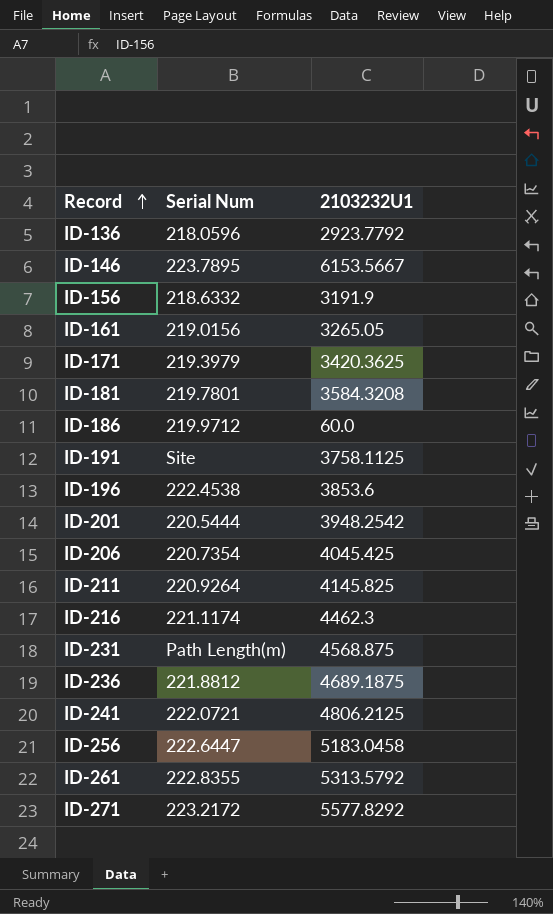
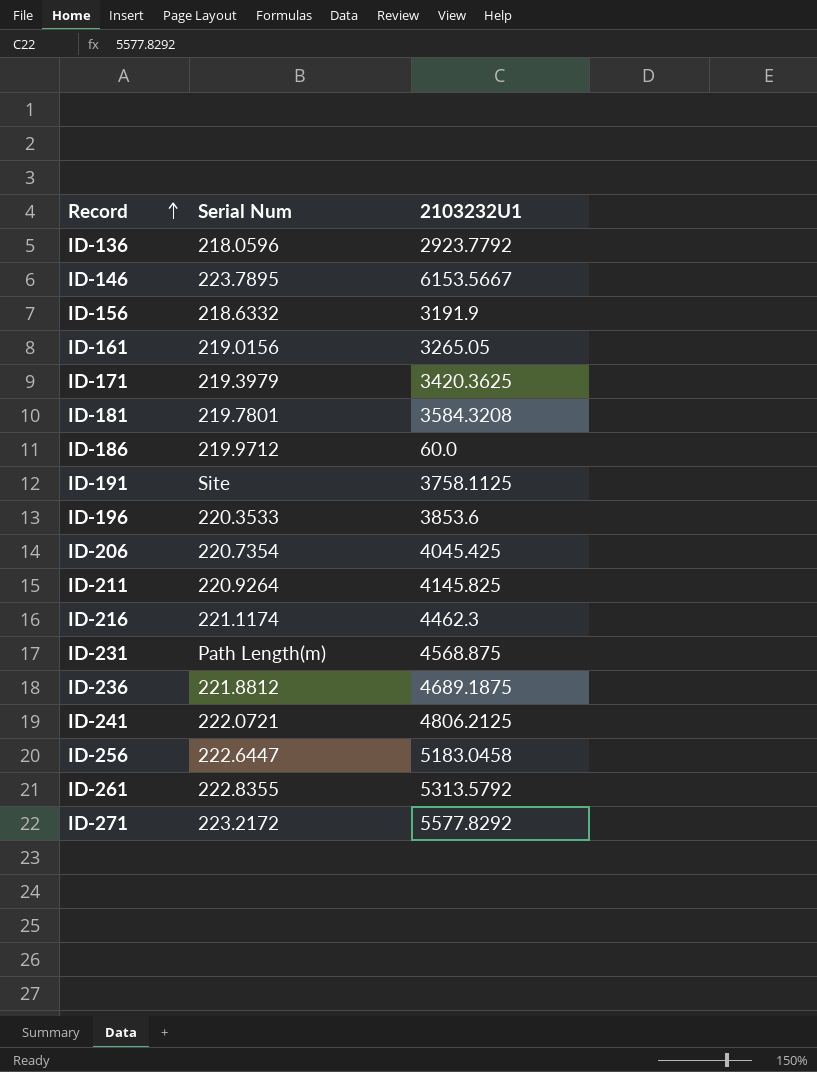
row ID-201: 220.5444 | 3948.2542 -> none
ID-196 | Serial Num: 222.4538 -> 220.3533

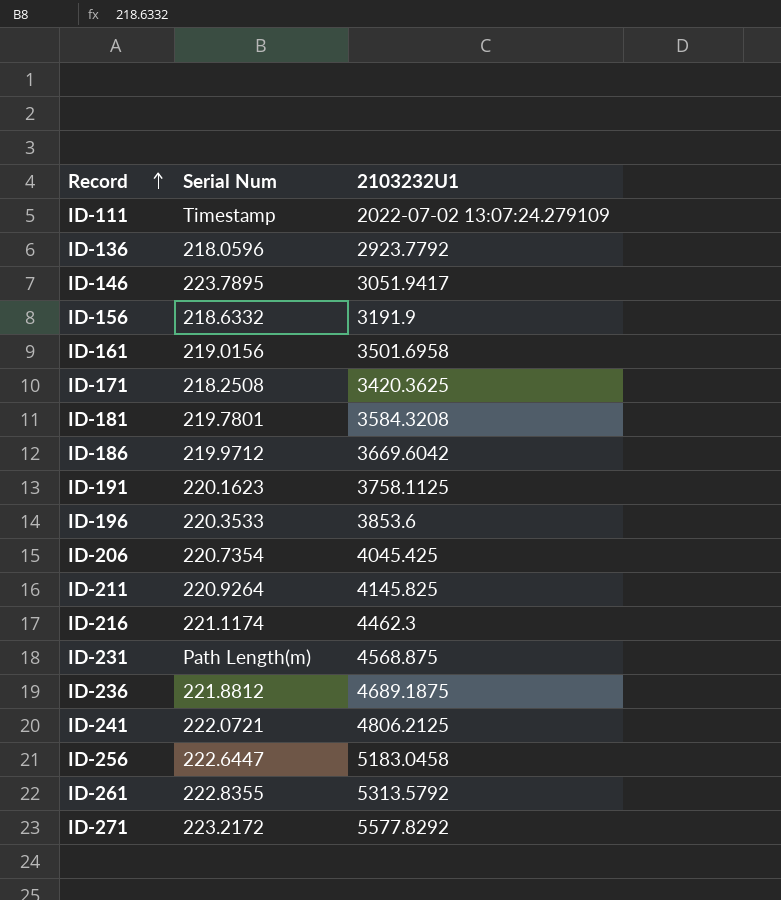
row ID-111: none -> Timestamp | 2022-07-02 13:07:24.279109
ID-146 | 2103232U1: 6153.5667 -> 3051.9417
ID-161 | 2103232U1: 3265.05 -> 3501.6958
ID-171 | Serial Num: 219.3979 -> 218.2508
ID-186 | 2103232U1: 60.0 -> 3669.6042
ID-191 | Serial Num: Site -> 220.1623

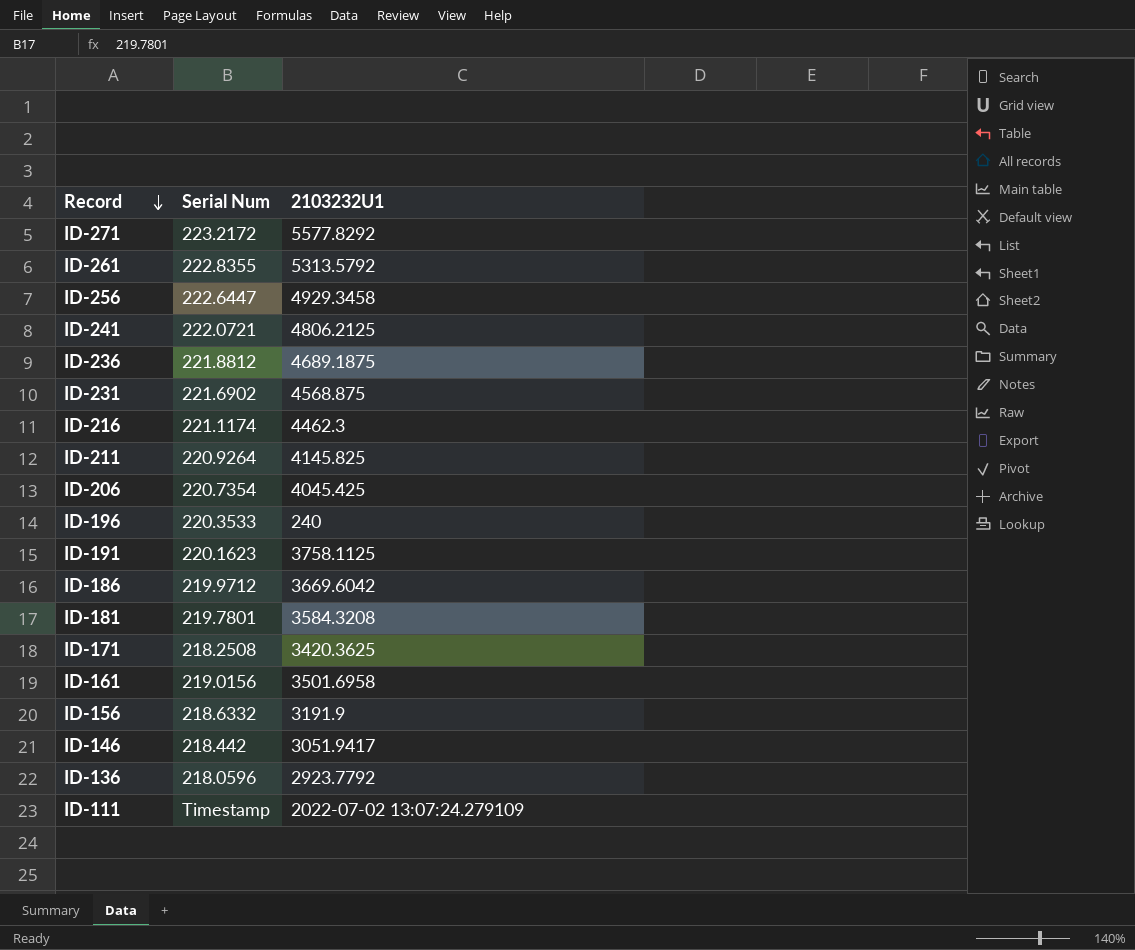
row order: Record ascending -> Record descending
ID-256 | 2103232U1: 5183.0458 -> 4929.3458
ID-231 | Serial Num: Path Length(m) -> 221.6902
ID-196 | 2103232U1: 3853.6 -> 240
ID-146 | Serial Num: 223.7895 -> 218.442

